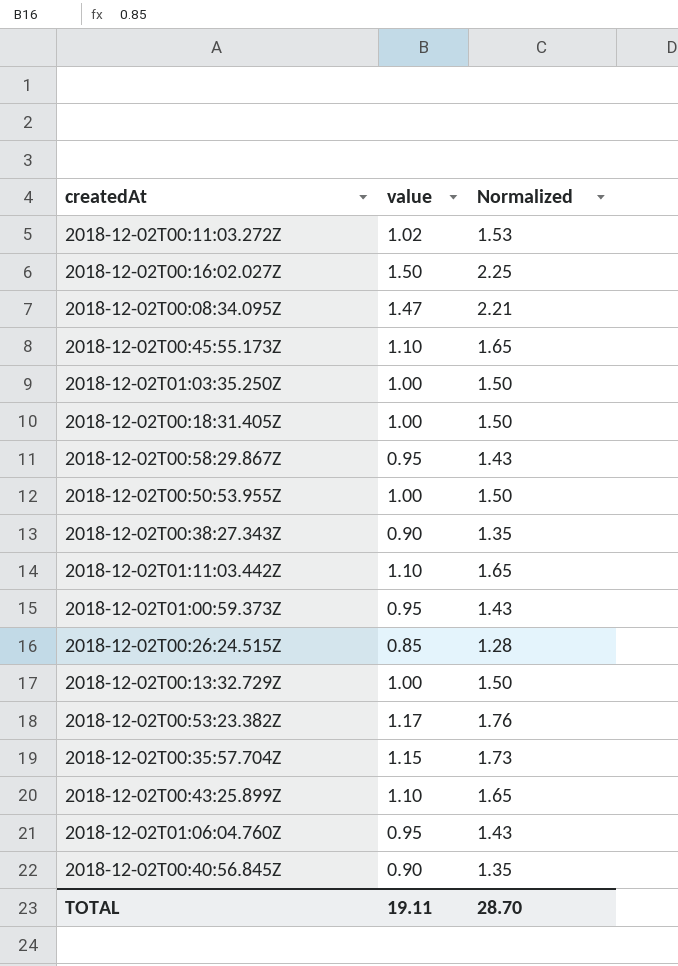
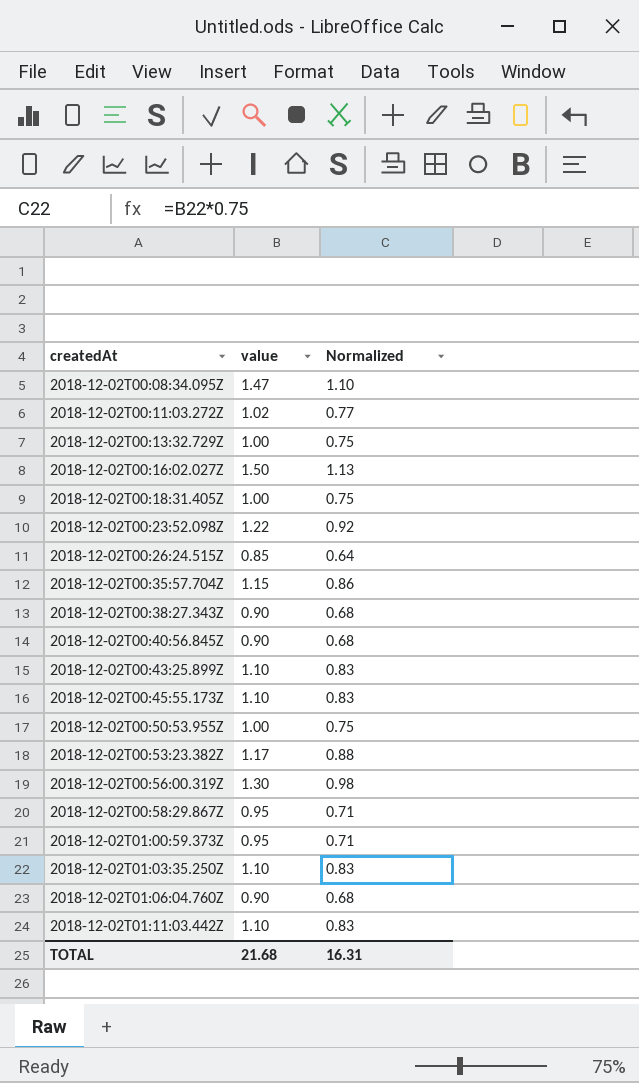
row order: none -> createdAt ascending
column Normalized | formula: [value] * 1.5 -> [value] * 0.75
row 2018-12-02T00:23:52.098Z: none -> 1.22 | 0.92
row 2018-12-02T00:56:00.319Z: none -> 1.30 | 0.98
2018-12-02T01:03:35.250Z | value: 1.00 -> 1.10
2018-12-02T01:06:04.760Z | value: 0.95 -> 0.90
TOTAL | value: 19.11 -> 21.68
TOTAL | Normalized: 28.70 -> 16.31

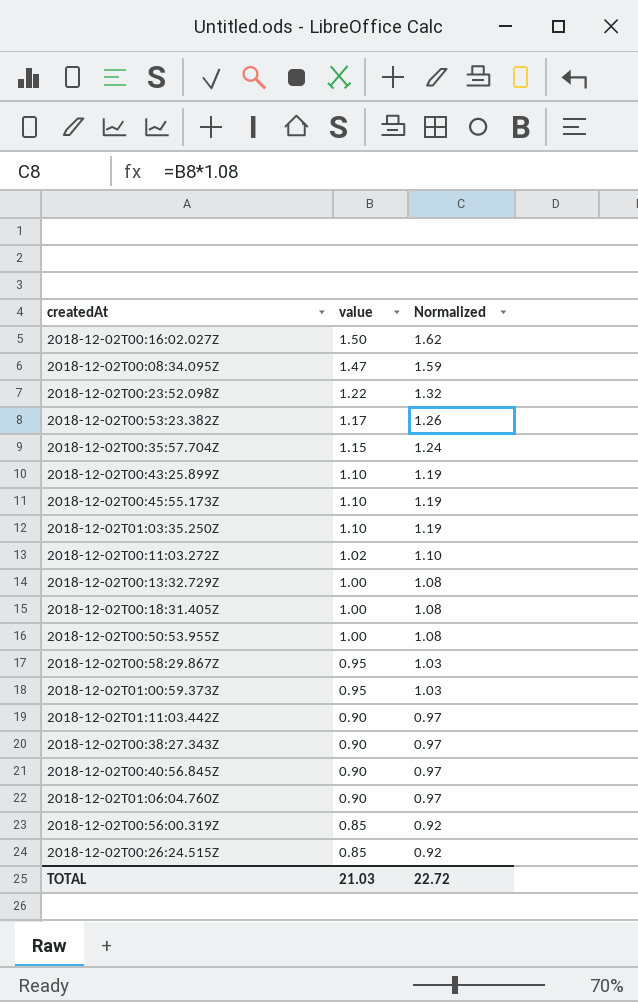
row order: createdAt ascending -> value descending
column Normalized | formula: [value] * 0.75 -> [value] * 1.08
2018-12-02T01:11:03.442Z | value: 1.10 -> 0.90
2018-12-02T00:56:00.319Z | value: 1.30 -> 0.85
TOTAL | value: 21.68 -> 21.03
TOTAL | Normalized: 16.31 -> 22.72

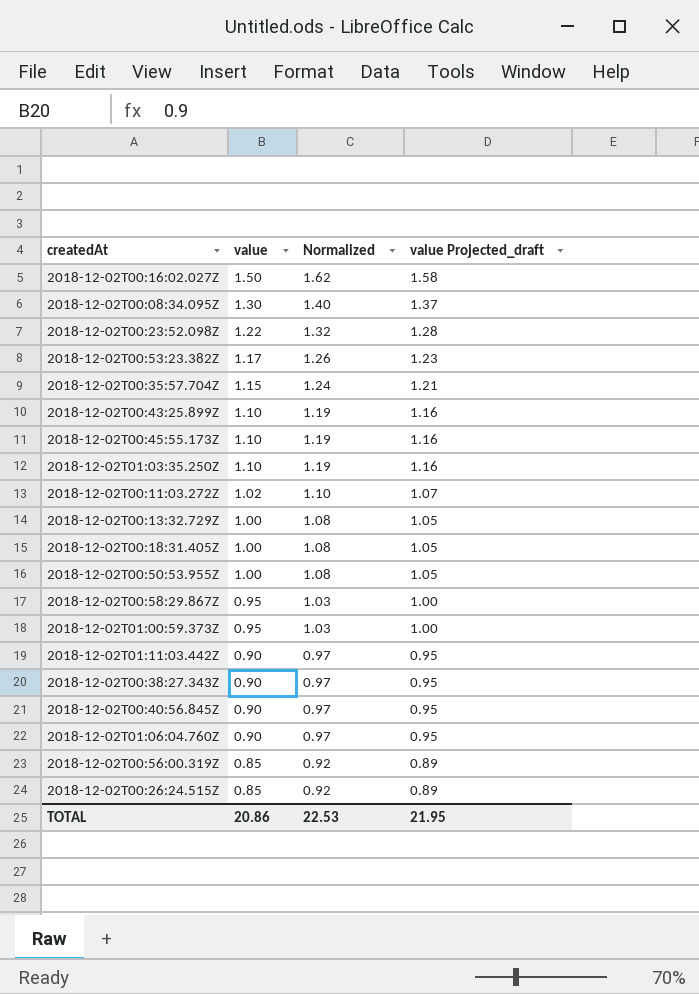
column value Projected_draft | formula: none -> [value] * 1.05
2018-12-02T00:08:34.095Z | value: 1.47 -> 1.30
2018-12-02T00:08:34.095Z | Normalized: 1.59 -> 1.40
TOTAL | value: 21.03 -> 20.86
TOTAL | Normalized: 22.72 -> 22.53

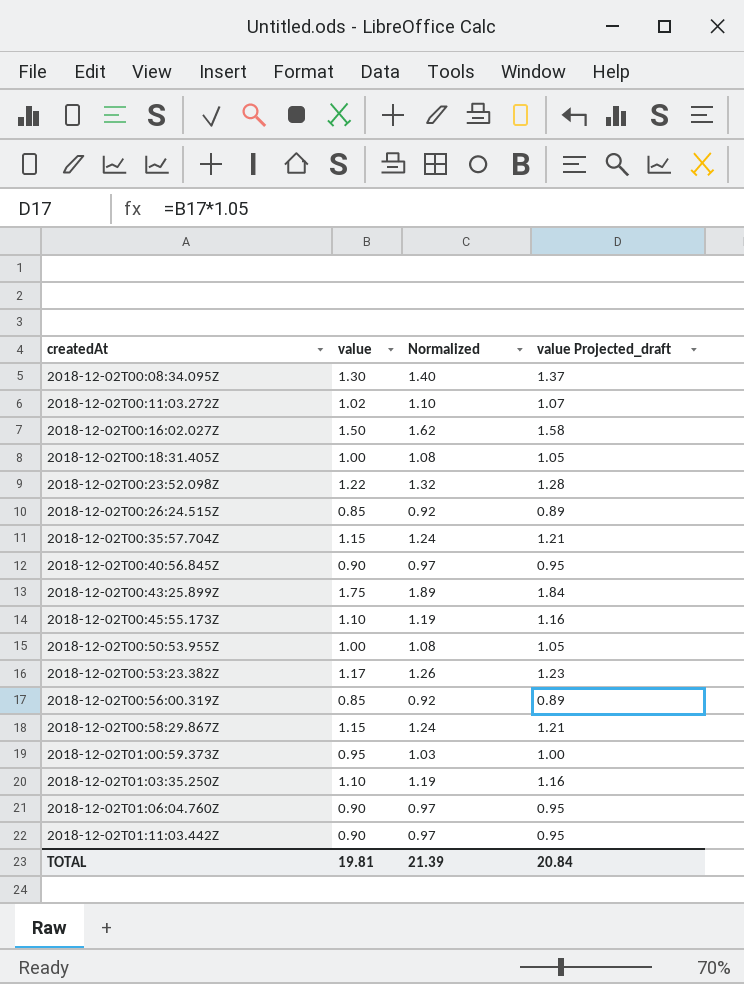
row order: value descending -> createdAt ascending
row 2018-12-02T00:13:32.729Z: 1.00 | 1.08 | 1.05 -> none
row 2018-12-02T00:38:27.343Z: 0.90 | 0.97 | 0.95 -> none
2018-12-02T00:43:25.899Z | value: 1.10 -> 1.75
2018-12-02T00:43:25.899Z | Normalized: 1.19 -> 1.89
2018-12-02T00:43:25.899Z | value Projected_draft: 1.16 -> 1.84
2018-12-02T00:58:29.867Z | value: 0.95 -> 1.15
2018-12-02T00:58:29.867Z | Normalized: 1.03 -> 1.24
2018-12-02T00:58:29.867Z | value Projected_draft: 1.00 -> 1.21
TOTAL | value: 20.86 -> 19.81
TOTAL | Normalized: 22.53 -> 21.39
TOTAL | value Projected_draft: 21.95 -> 20.84

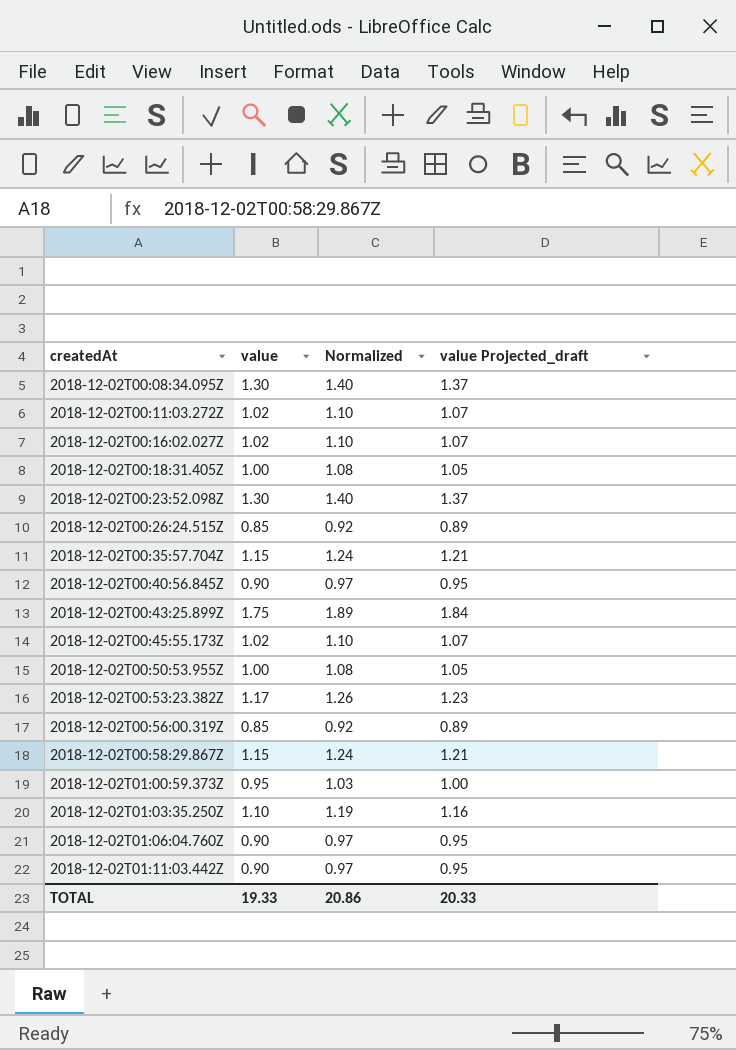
2018-12-02T00:16:02.027Z | value: 1.50 -> 1.02
2018-12-02T00:16:02.027Z | Normalized: 1.62 -> 1.10
2018-12-02T00:16:02.027Z | value Projected_draft: 1.58 -> 1.07
2018-12-02T00:23:52.098Z | value: 1.22 -> 1.30
2018-12-02T00:23:52.098Z | Normalized: 1.32 -> 1.40
2018-12-02T00:23:52.098Z | value Projected_draft: 1.28 -> 1.37
2018-12-02T00:45:55.173Z | value: 1.10 -> 1.02
2018-12-02T00:45:55.173Z | Normalized: 1.19 -> 1.10
2018-12-02T00:45:55.173Z | value Projected_draft: 1.16 -> 1.07
TOTAL | value: 19.81 -> 19.33
TOTAL | Normalized: 21.39 -> 20.86
TOTAL | value Projected_draft: 20.84 -> 20.33

